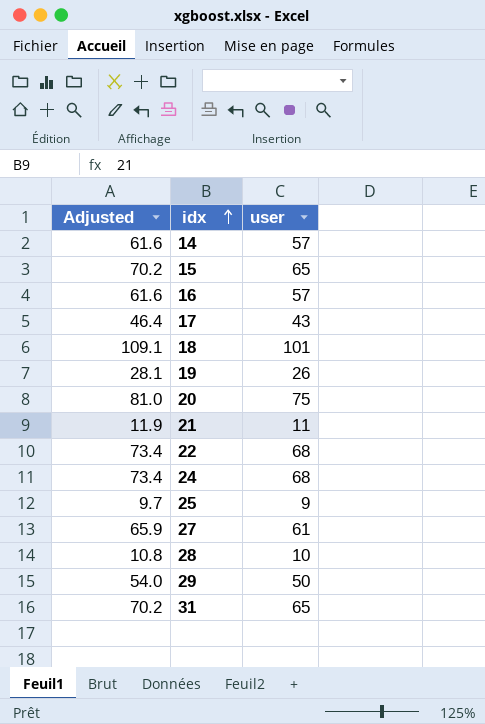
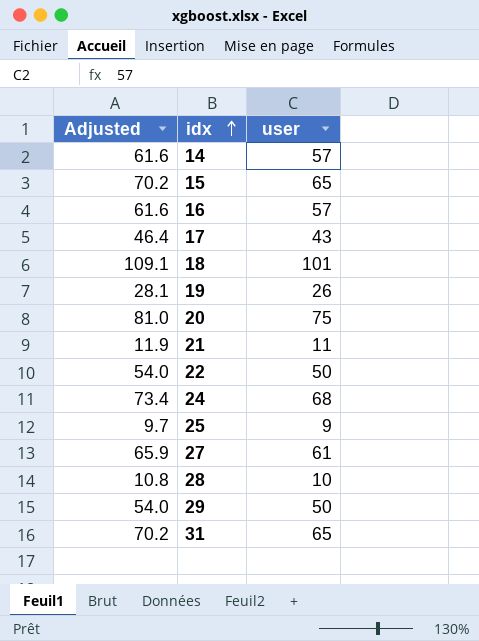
22 | Adjusted: 73.4 -> 54.0
22 | user: 68 -> 50

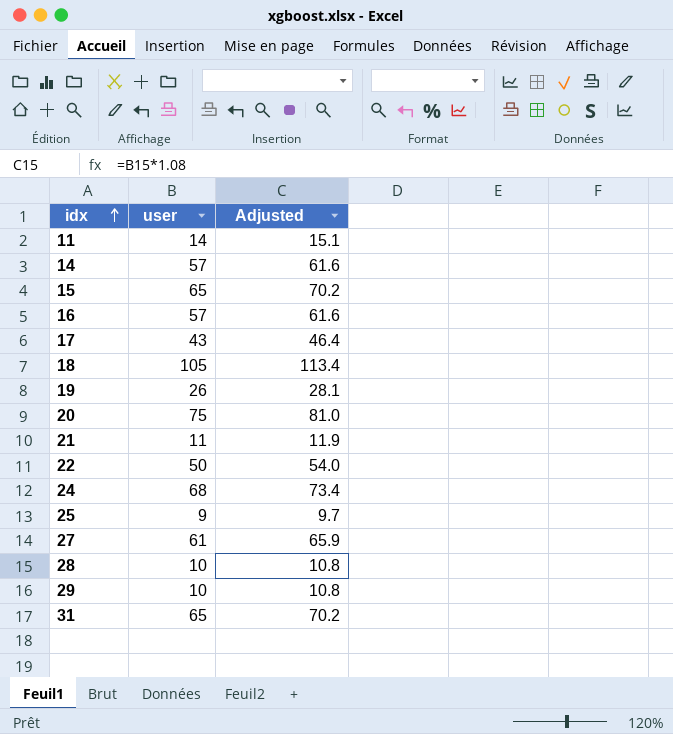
column Adjusted | position: 1 -> 3
row 11: none -> 14 | 15.1
18 | user: 101 -> 105
18 | Adjusted: 109.1 -> 113.4
29 | user: 50 -> 10
29 | Adjusted: 54.0 -> 10.8

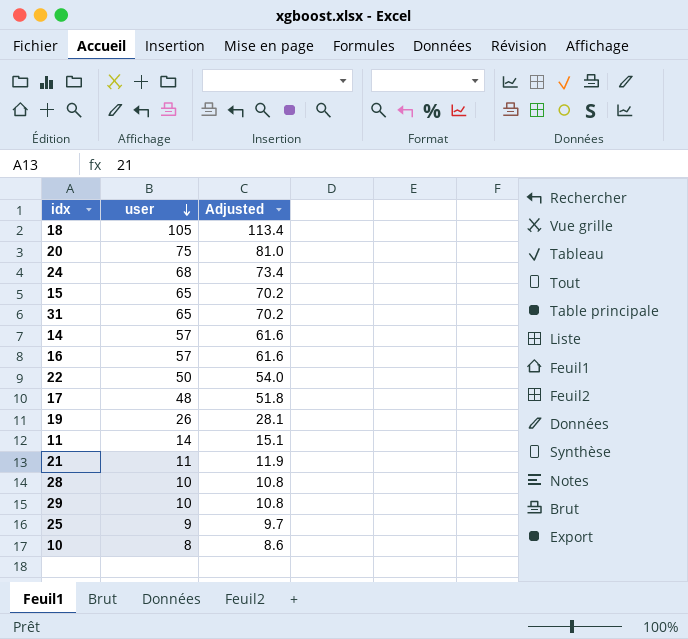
row order: idx ascending -> user descending
row 27: 61 | 65.9 -> none
17 | user: 43 -> 48
17 | Adjusted: 46.4 -> 51.8
row 10: none -> 8 | 8.6

